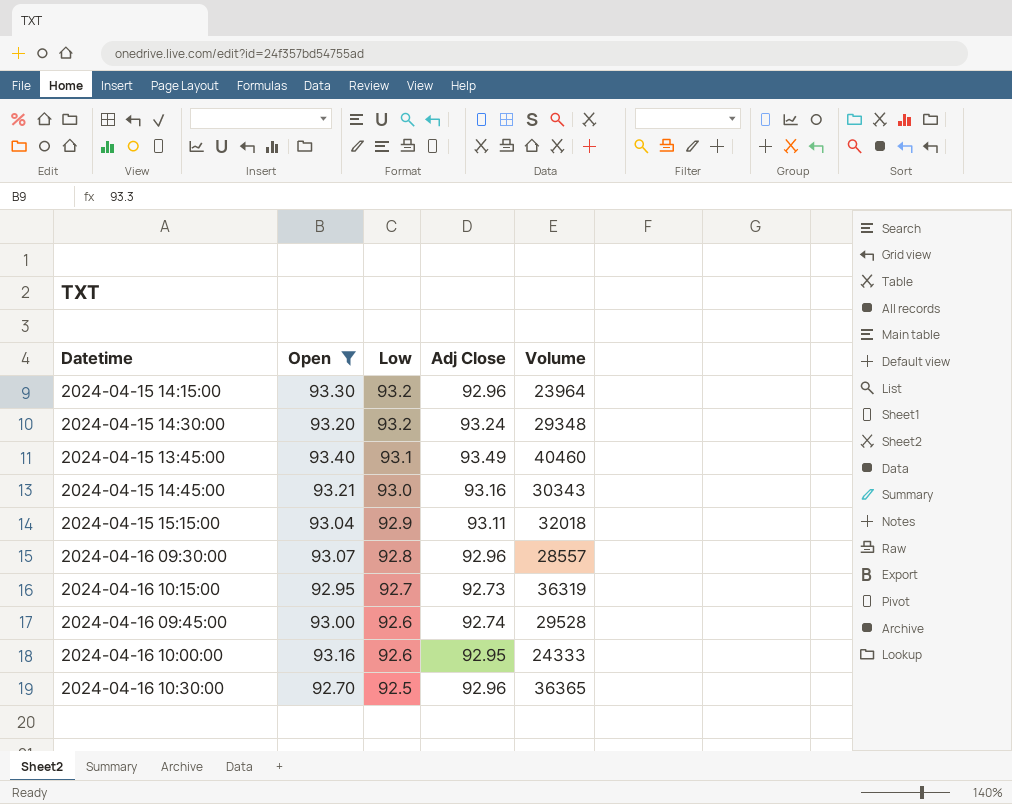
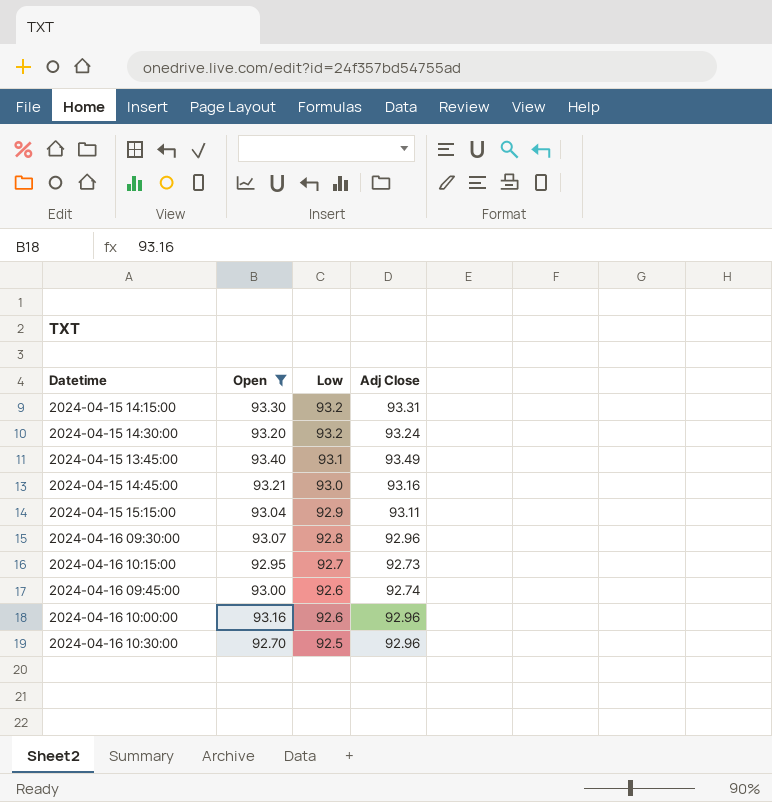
column Volume | position: 5 -> none
2024-04-15 14:15:00 | Adj Close: 92.96 -> 93.31
2024-04-16 10:00:00 | Adj Close: 92.95 -> 92.96

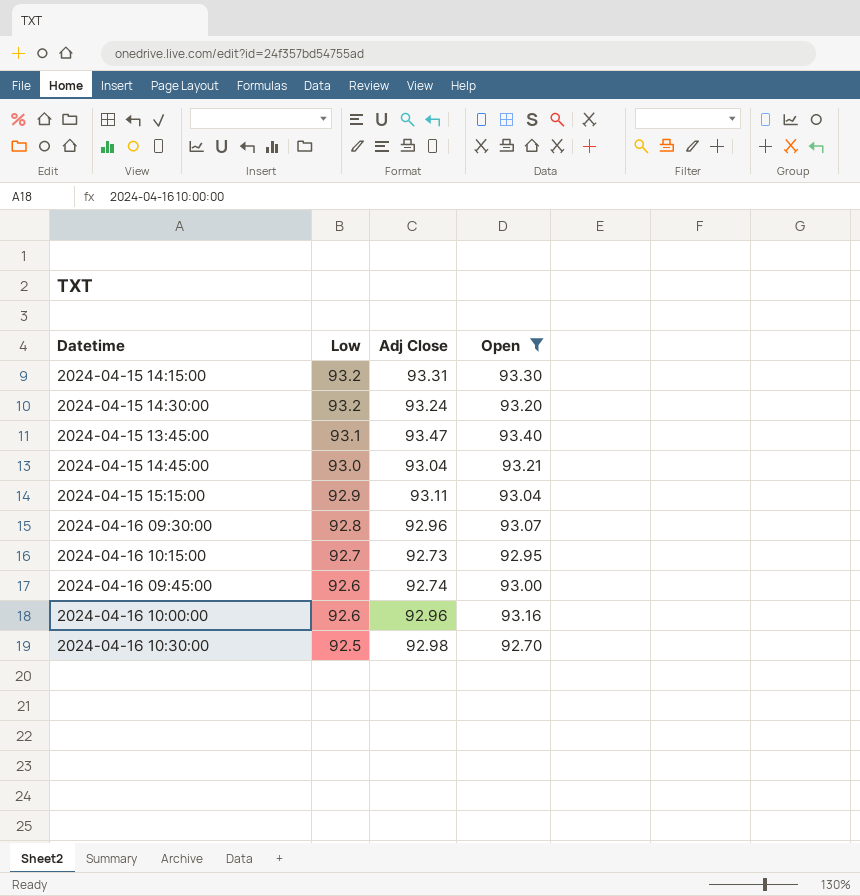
column Open | position: 2 -> 4
2024-04-15 13:45:00 | Adj Close: 93.49 -> 93.47
2024-04-15 14:45:00 | Adj Close: 93.16 -> 93.04
2024-04-16 10:30:00 | Adj Close: 92.96 -> 92.98

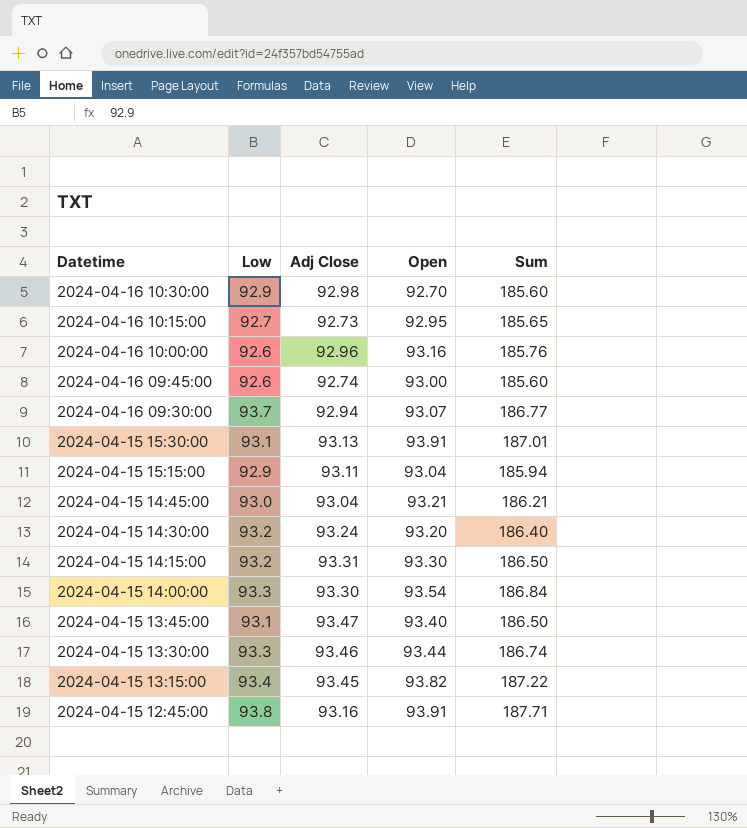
filter: Open <= 93.40 -> none
row order: Low descending -> Datetime descending
column Sum | formula: none -> [Low] + [Open]
2024-04-16 10:30:00 | Low: 92.5 -> 92.9
2024-04-16 09:30:00 | Low: 92.8 -> 93.7
2024-04-16 09:30:00 | Adj Close: 92.96 -> 92.94

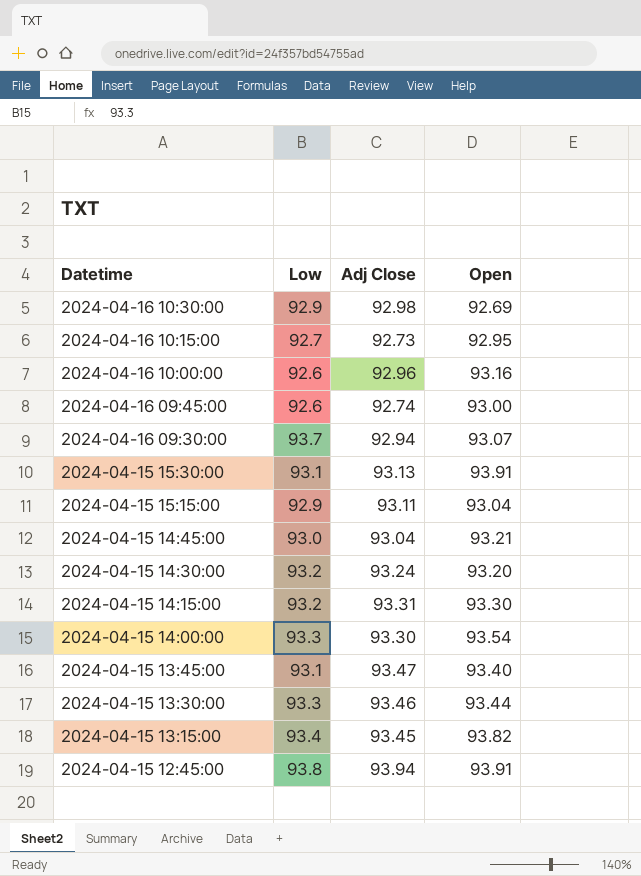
column Sum | formula: [Low] + [Open] -> none
2024-04-16 10:30:00 | Open: 92.70 -> 92.69
2024-04-15 12:45:00 | Adj Close: 93.16 -> 93.94

